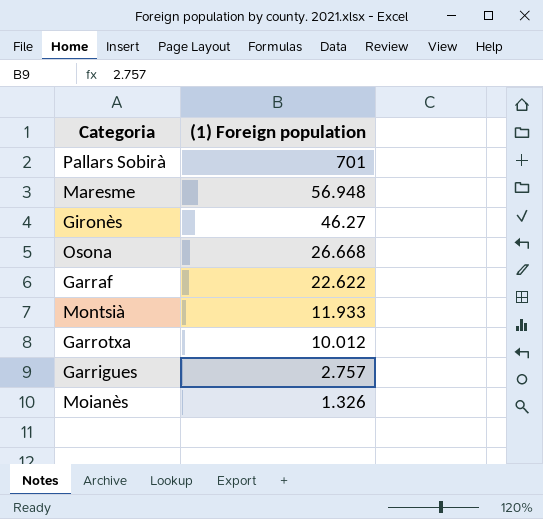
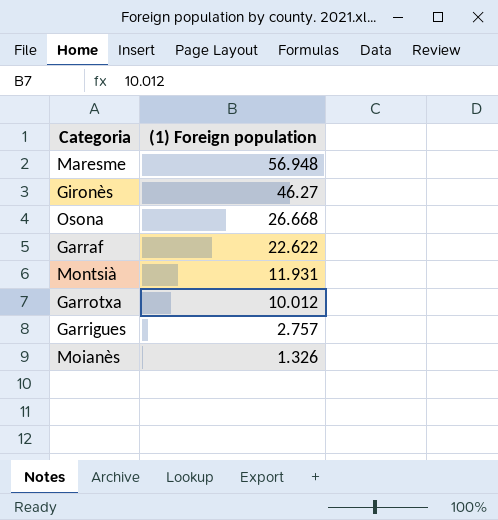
row Pallars Sobirà: 701 -> none
Montsià | (1) Foreign population: 11.933 -> 11.931

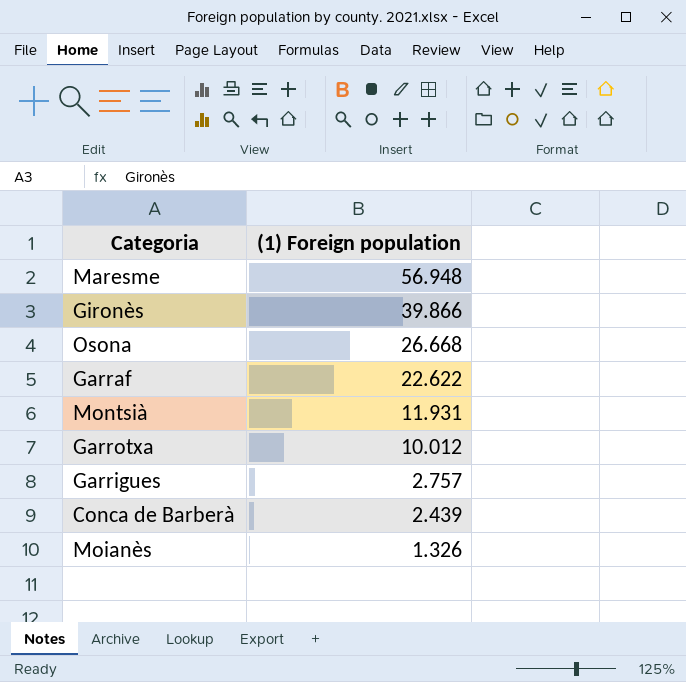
Gironès | (1) Foreign population: 46.27 -> 39.866
row Conca de Barberà: none -> 2.439

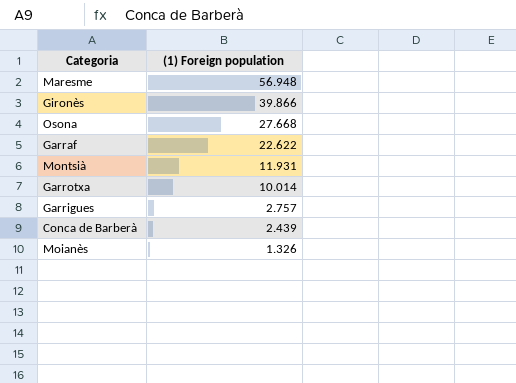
Osona | (1) Foreign population: 26.668 -> 27.668
Garrotxa | (1) Foreign population: 10.012 -> 10.014

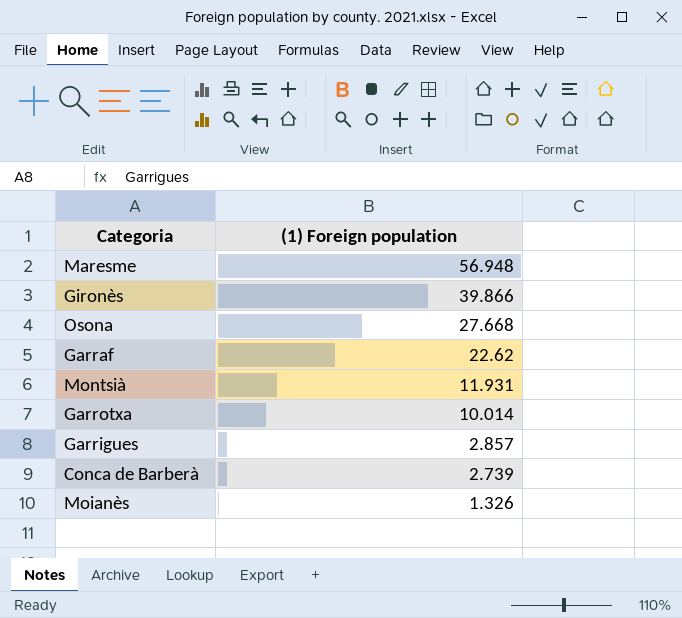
Garraf | (1) Foreign population: 22.622 -> 22.62
Garrigues | (1) Foreign population: 2.757 -> 2.857
Conca de Barberà | (1) Foreign population: 2.439 -> 2.739

